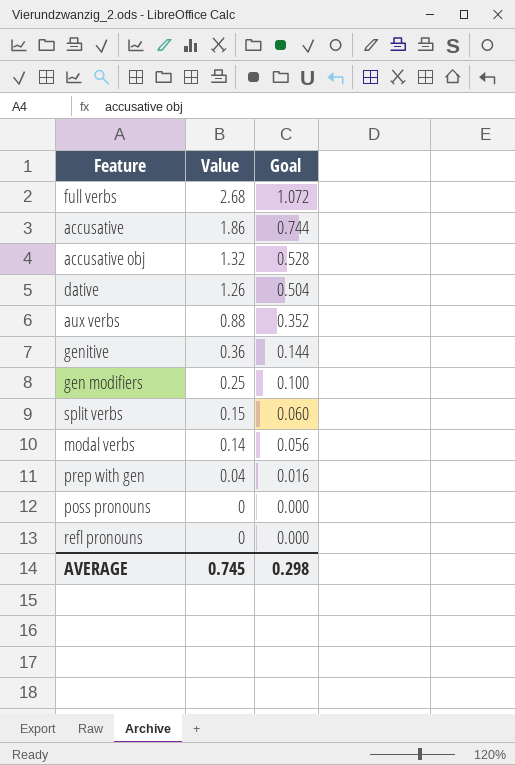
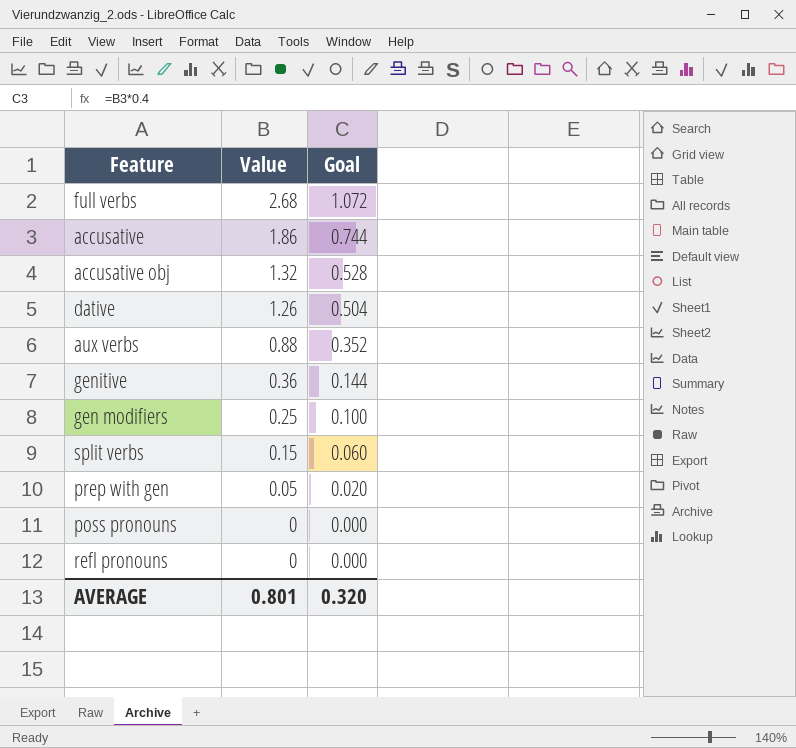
row modal verbs: 0.14 | 0.056 -> none
prep with gen | Value: 0.04 -> 0.05
prep with gen | Goal: 0.016 -> 0.020
AVERAGE | Value: 0.745 -> 0.801
AVERAGE | Goal: 0.298 -> 0.320

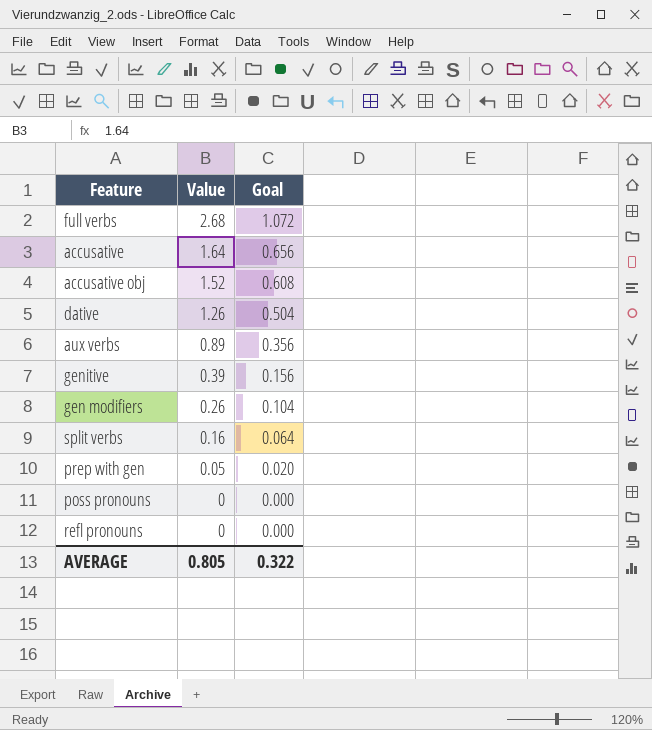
accusative | Value: 1.86 -> 1.64
accusative | Goal: 0.744 -> 0.656
accusative obj | Value: 1.32 -> 1.52
accusative obj | Goal: 0.528 -> 0.608
aux verbs | Value: 0.88 -> 0.89
aux verbs | Goal: 0.352 -> 0.356
genitive | Value: 0.36 -> 0.39
genitive | Goal: 0.144 -> 0.156
gen modifiers | Value: 0.25 -> 0.26
gen modifiers | Goal: 0.100 -> 0.104
split verbs | Value: 0.15 -> 0.16
split verbs | Goal: 0.060 -> 0.064
AVERAGE | Value: 0.801 -> 0.805
AVERAGE | Goal: 0.320 -> 0.322

